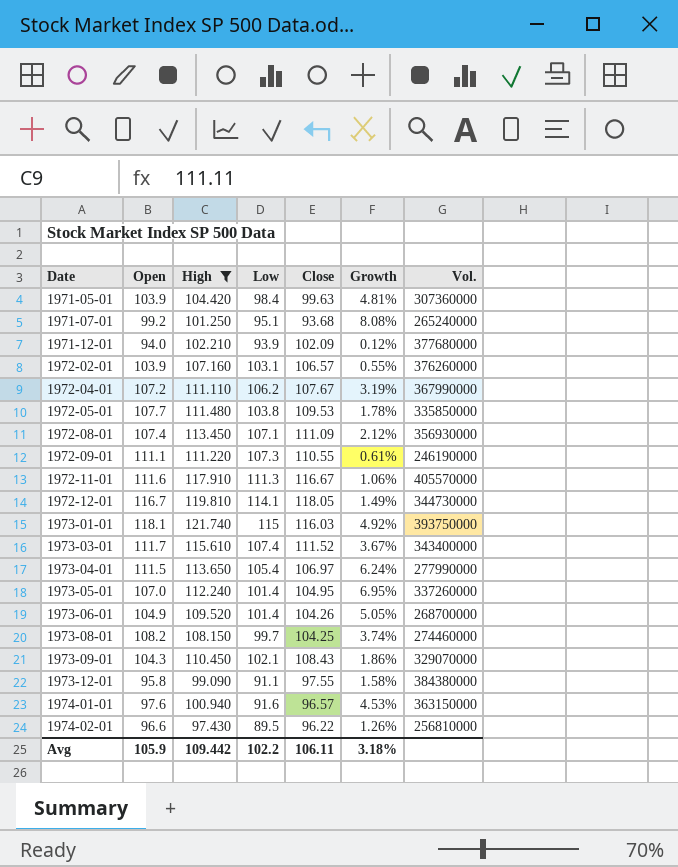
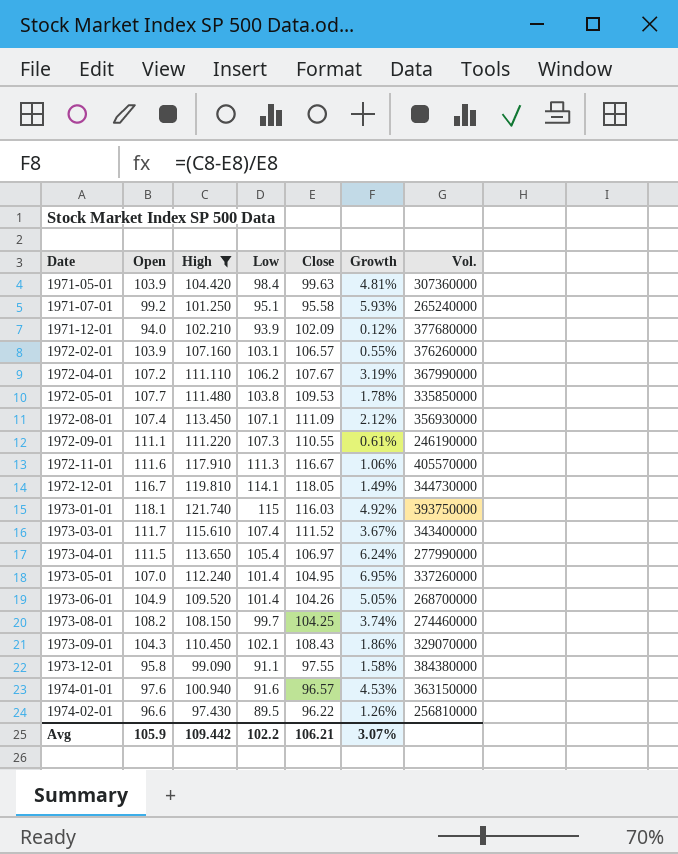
1971-07-01 | Close: 93.68 -> 95.58
1971-07-01 | Growth: 8.08% -> 5.93%
Avg | Close: 106.11 -> 106.21
Avg | Growth: 3.18% -> 3.07%

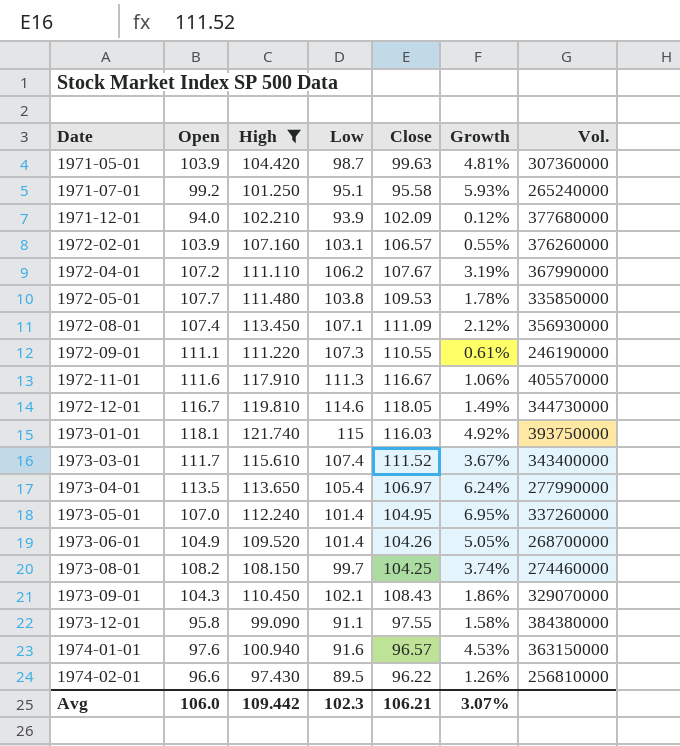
1971-05-01 | Low: 98.4 -> 98.7
1972-12-01 | Low: 114.1 -> 114.6
1973-04-01 | Open: 111.5 -> 113.5
Avg | Open: 105.9 -> 106.0
Avg | Low: 102.2 -> 102.3

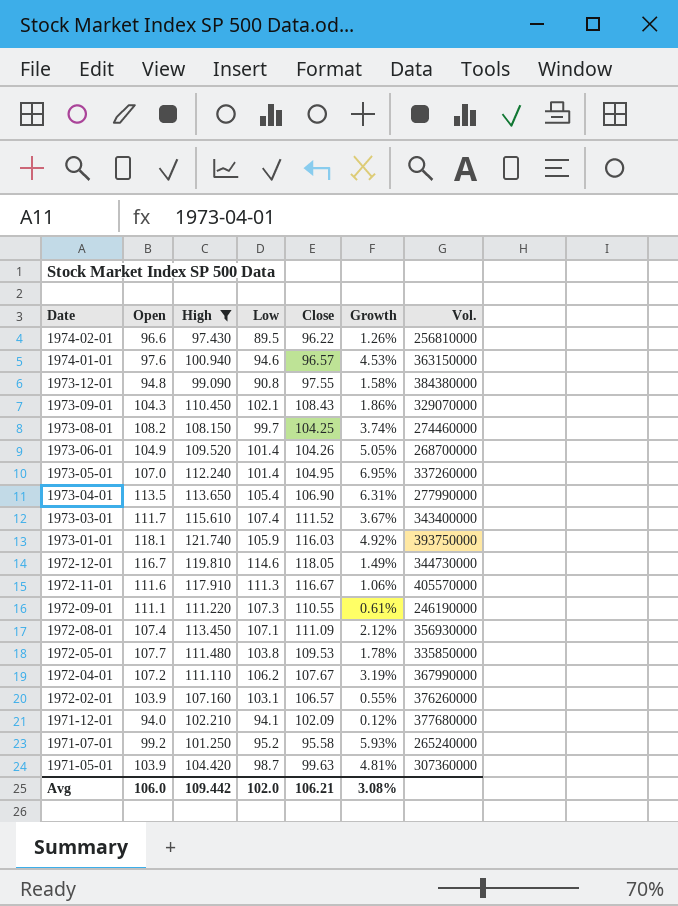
row order: Date ascending -> Date descending
1974-01-01 | Low: 91.6 -> 94.6
1973-12-01 | Open: 95.8 -> 94.8
1973-12-01 | Low: 91.1 -> 90.8
1973-04-01 | Close: 106.97 -> 106.90
1973-04-01 | Growth: 6.24% -> 6.31%
1973-01-01 | Low: 115 -> 105.9
1971-12-01 | Low: 93.9 -> 94.1
1971-07-01 | Low: 95.1 -> 95.2
Avg | Low: 102.3 -> 102.0
Avg | Growth: 3.07% -> 3.08%

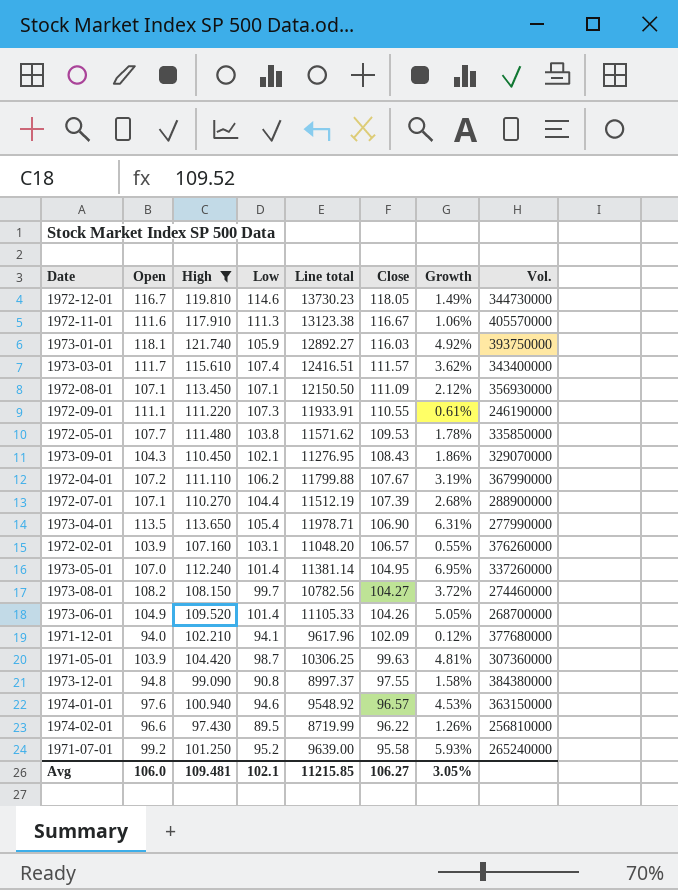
row order: Date descending -> Close descending
column Line total | formula: none -> [High] * [Low]
1973-03-01 | Close: 111.52 -> 111.57
1973-03-01 | Growth: 3.67% -> 3.62%
1972-08-01 | Open: 107.4 -> 107.1
row 1972-07-01: none -> 107.1 | 110.270 | 104.4 | 11512.19 | 107.39 | 2.68% | 288900000
1973-08-01 | Close: 104.25 -> 104.27
1973-08-01 | Growth: 3.74% -> 3.72%
Avg | High: 109.442 -> 109.481
Avg | Low: 102.0 -> 102.1
Avg | Close: 106.21 -> 106.27
Avg | Growth: 3.08% -> 3.05%

